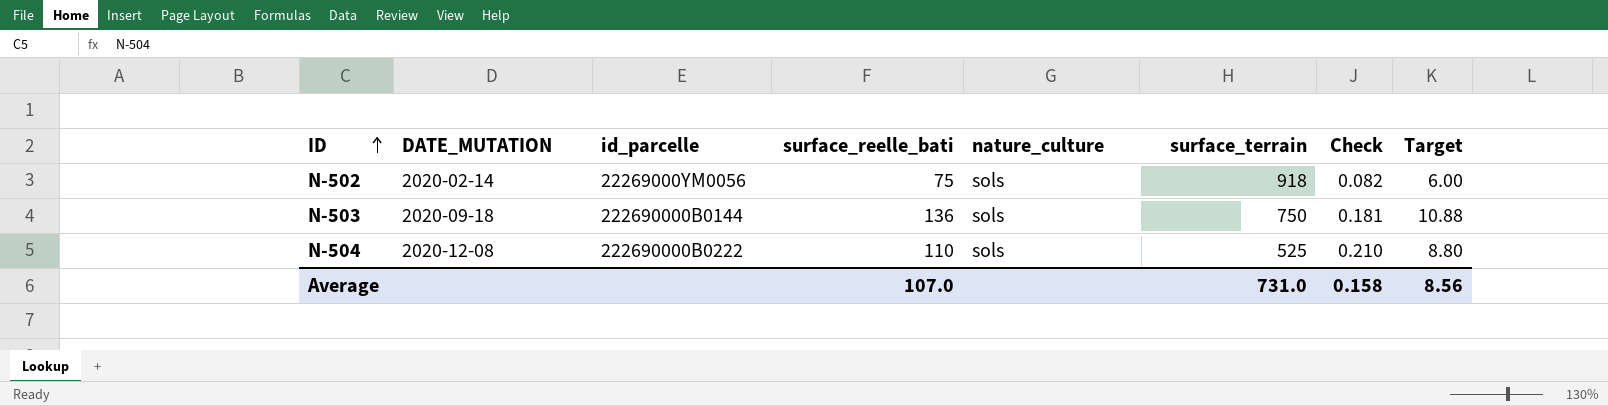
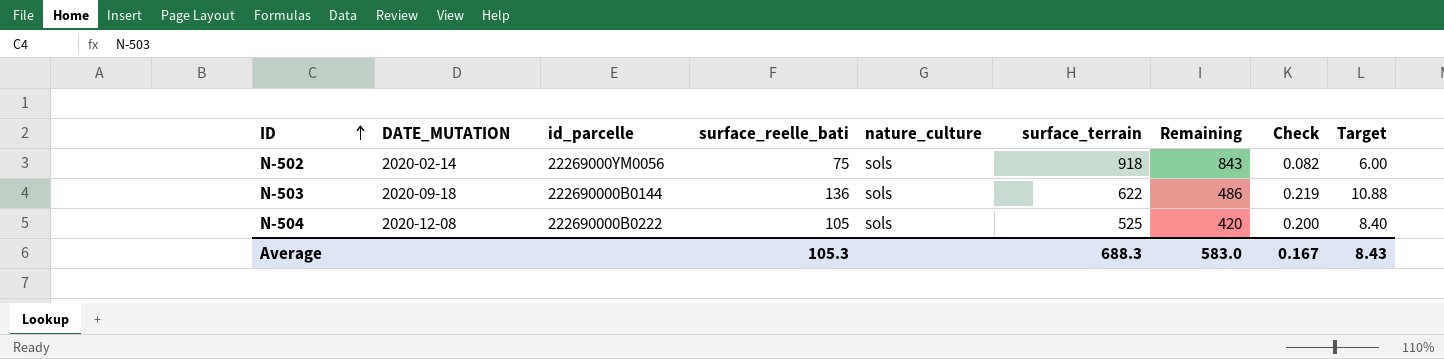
column Remaining | formula: none -> [surface_terrain] - [surface_reelle_bati]
N-503 | surface_terrain: 750 -> 622
N-503 | Check: 0.181 -> 0.219
N-504 | surface_reelle_bati: 110 -> 105
N-504 | Check: 0.210 -> 0.200
N-504 | Target: 8.80 -> 8.40
Average | surface_reelle_bati: 107.0 -> 105.3
Average | surface_terrain: 731.0 -> 688.3
Average | Check: 0.158 -> 0.167
Average | Target: 8.56 -> 8.43

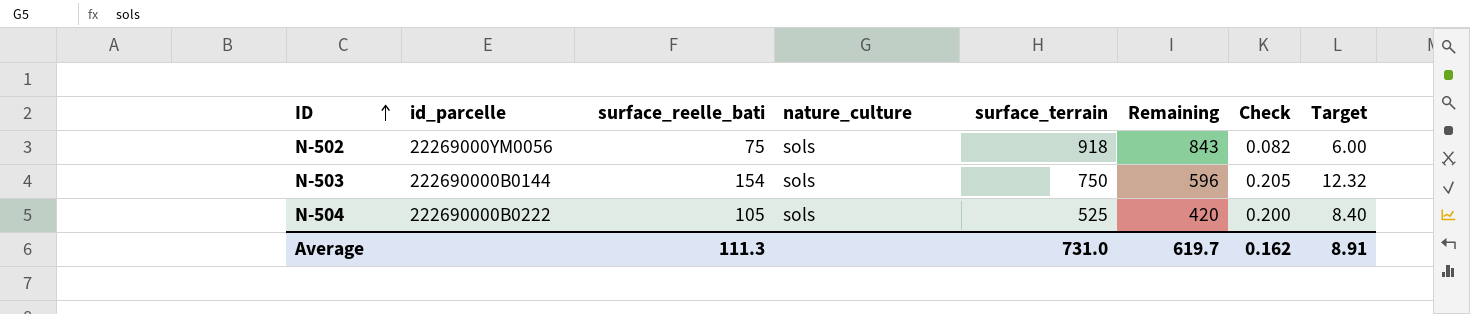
column DATE_MUTATION | position: 2 -> none
N-503 | surface_reelle_bati: 136 -> 154
N-503 | surface_terrain: 622 -> 750
N-503 | Remaining: 486 -> 596
N-503 | Check: 0.219 -> 0.205
N-503 | Target: 10.88 -> 12.32
Average | surface_reelle_bati: 105.3 -> 111.3
Average | surface_terrain: 688.3 -> 731.0
Average | Remaining: 583.0 -> 619.7
Average | Check: 0.167 -> 0.162
Average | Target: 8.43 -> 8.91

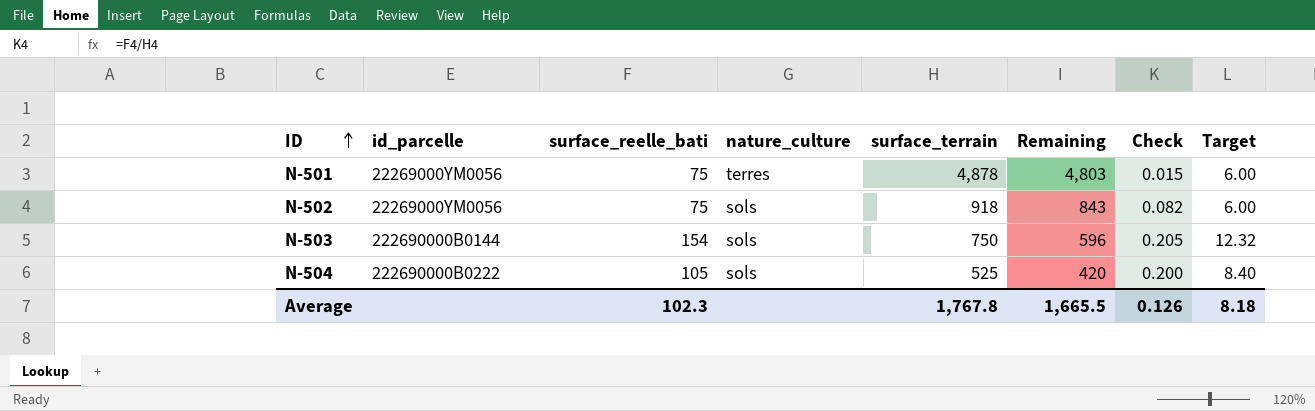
row N-501: none -> 22269000YM0056 | 75 | terres | 4,878 | 4,803 | 0.015 | 6.00
Average | surface_reelle_bati: 111.3 -> 102.3
Average | surface_terrain: 731.0 -> 1,767.8
Average | Remaining: 619.7 -> 1,665.5
Average | Check: 0.162 -> 0.126
Average | Target: 8.91 -> 8.18

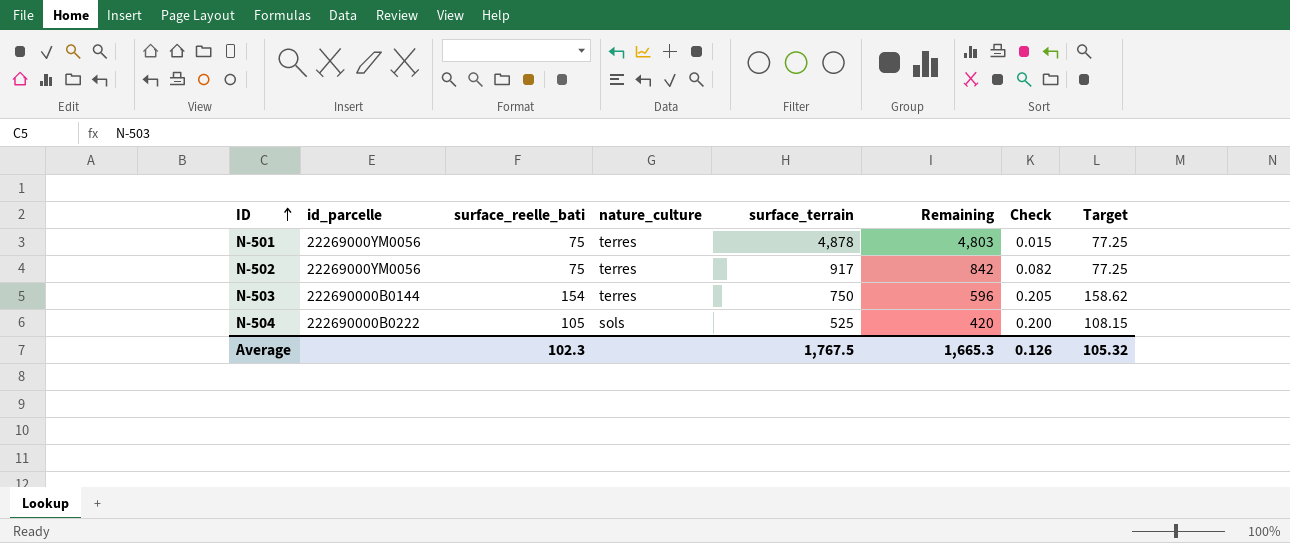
column Target | formula: [surface_reelle_bati] * 0.08 -> [surface_reelle_bati] * 1.03
N-502 | nature_culture: sols -> terres
N-502 | surface_terrain: 918 -> 917
N-502 | Remaining: 843 -> 842
N-503 | nature_culture: sols -> terres
Average | surface_terrain: 1,767.8 -> 1,767.5
Average | Remaining: 1,665.5 -> 1,665.3
Average | Target: 8.18 -> 105.32

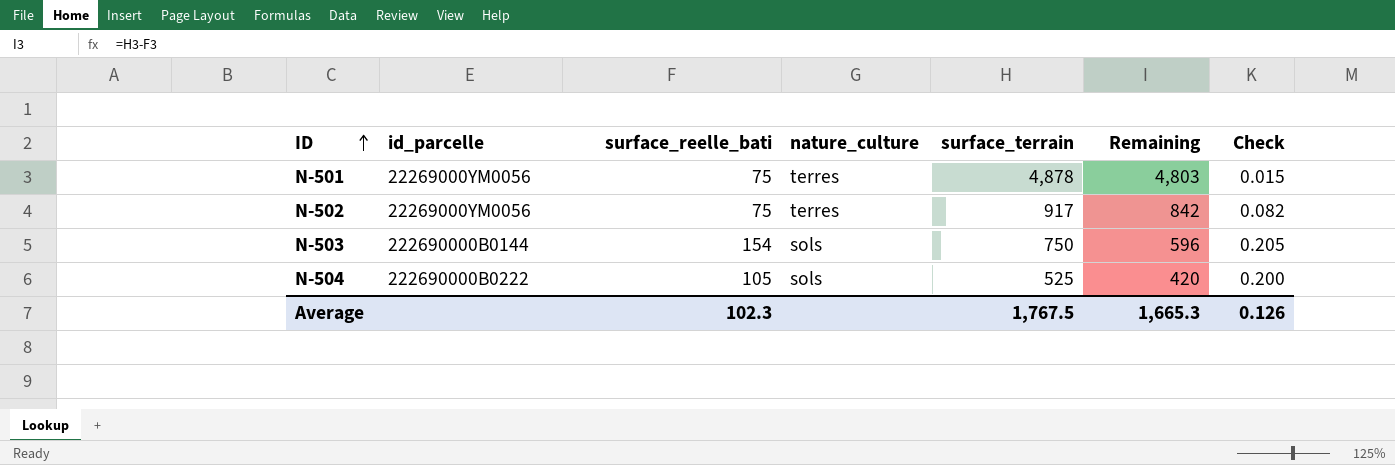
column Target | formula: [surface_reelle_bati] * 1.03 -> none
N-503 | nature_culture: terres -> sols

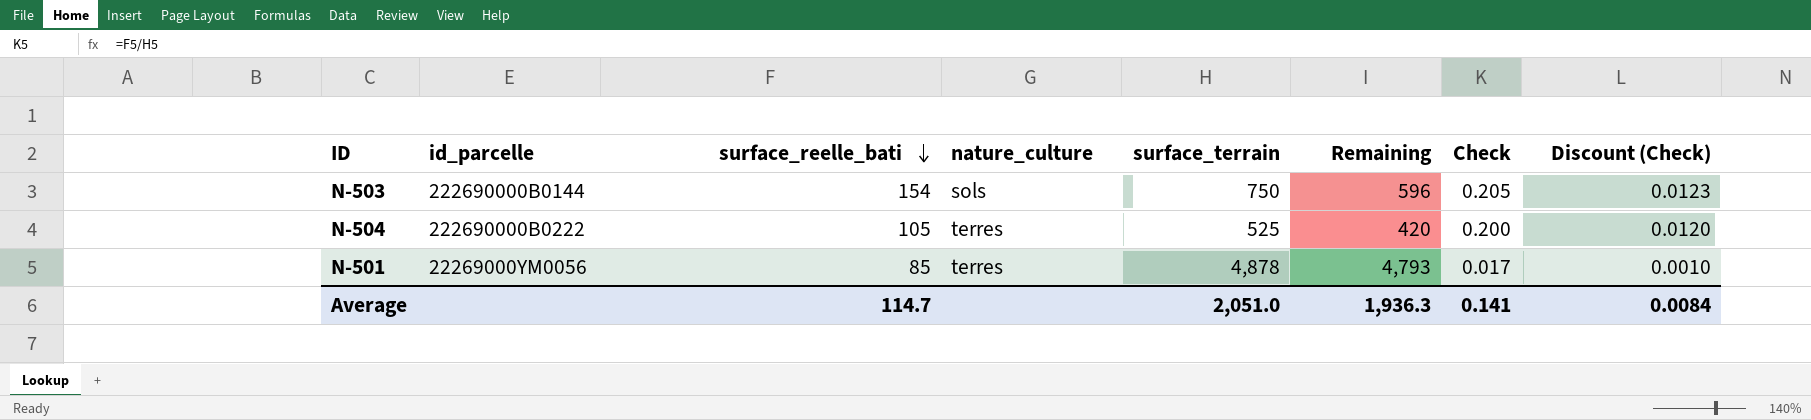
row order: ID ascending -> surface_reelle_bati descending
column Discount (Check) | formula: none -> [Check] * 0.06
row N-502: 22269000YM0056 | 75 | terres | 917 | 842 | 0.082 -> none
N-504 | nature_culture: sols -> terres
N-501 | surface_reelle_bati: 75 -> 85
N-501 | Remaining: 4,803 -> 4,793
N-501 | Check: 0.015 -> 0.017
Average | surface_reelle_bati: 102.3 -> 114.7
Average | surface_terrain: 1,767.5 -> 2,051.0
Average | Remaining: 1,665.3 -> 1,936.3
Average | Check: 0.126 -> 0.141

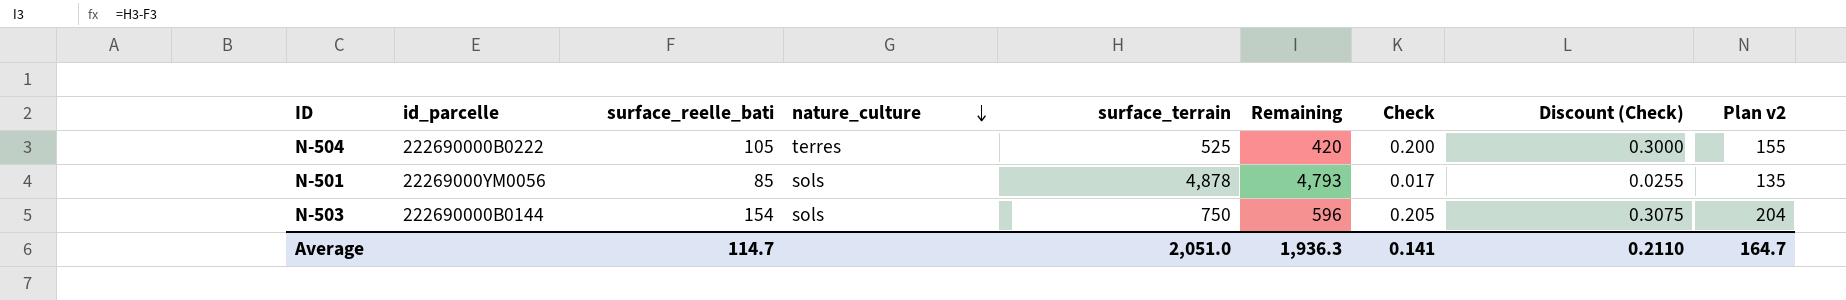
row order: surface_reelle_bati descending -> nature_culture descending
column Discount (Check) | formula: [Check] * 0.06 -> [Check] * 1.5
column Plan v2 | formula: none -> [surface_reelle_bati] + 50
N-501 | nature_culture: terres -> sols
Average | Discount (Check): 0.0084 -> 0.2110

